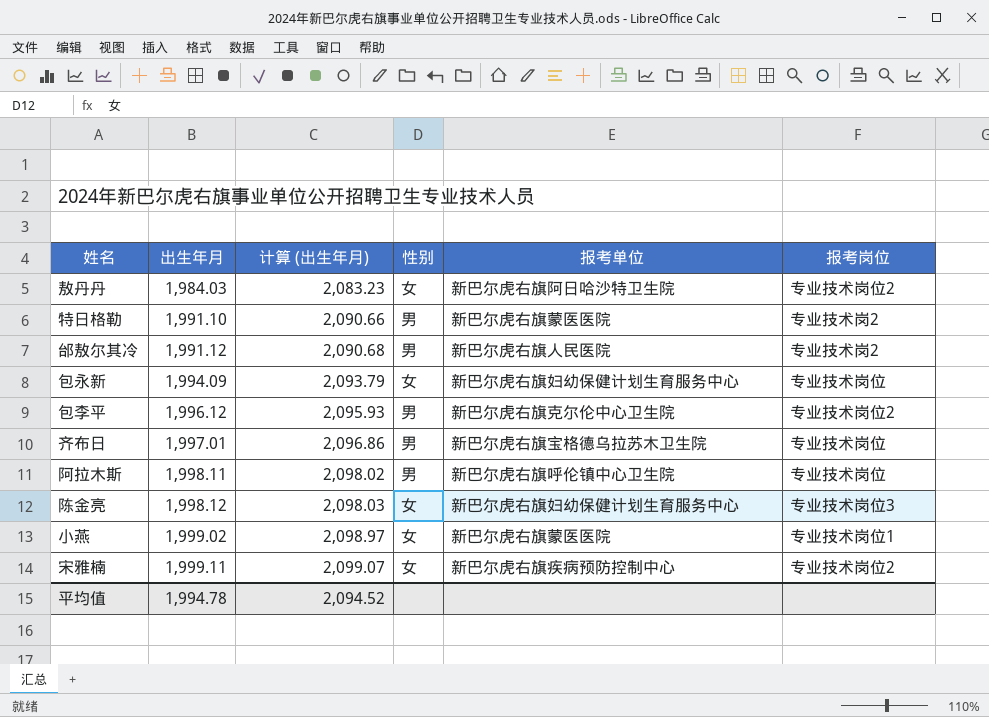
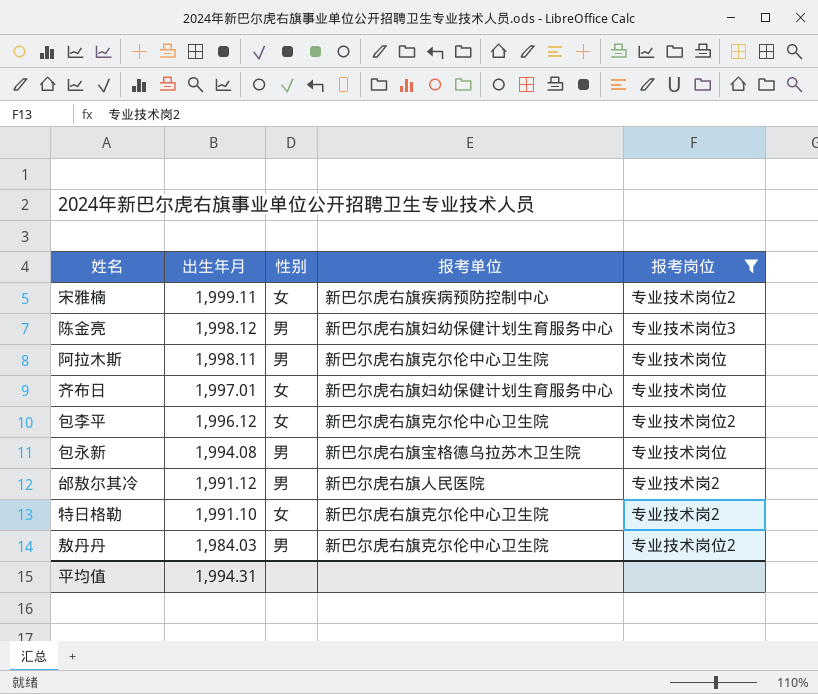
filter: none -> 报考岗位 != 专业技术岗位1
row order: 出生年月 ascending -> 出生年月 descending
column 计算 (出生年月) | formula: [出生年月] * 1.05 -> none
陈金亮 | 性别: 女 -> 男
阿拉木斯 | 报考单位: 新巴尔虎右旗呼伦镇中心卫生院 -> 新巴尔虎右旗克尔伦中心卫生院
齐布日 | 性别: 男 -> 女
齐布日 | 报考单位: 新巴尔虎右旗宝格德乌拉苏木卫生院 -> 新巴尔虎右旗妇幼保健计划生育服务中心
包李平 | 性别: 男 -> 女
包永新 | 出生年月: 1,994.09 -> 1,994.08
包永新 | 性别: 女 -> 男
包永新 | 报考单位: 新巴尔虎右旗妇幼保健计划生育服务中心 -> 新巴尔虎右旗宝格德乌拉苏木卫生院
特日格勒 | 性别: 男 -> 女
特日格勒 | 报考单位: 新巴尔虎右旗蒙医医院 -> 新巴尔虎右旗克尔伦中心卫生院
敖丹丹 | 性别: 女 -> 男
敖丹丹 | 报考单位: 新巴尔虎右旗阿日哈沙特卫生院 -> 新巴尔虎右旗克尔伦中心卫生院
平均值 | 出生年月: 1,994.78 -> 1,994.31

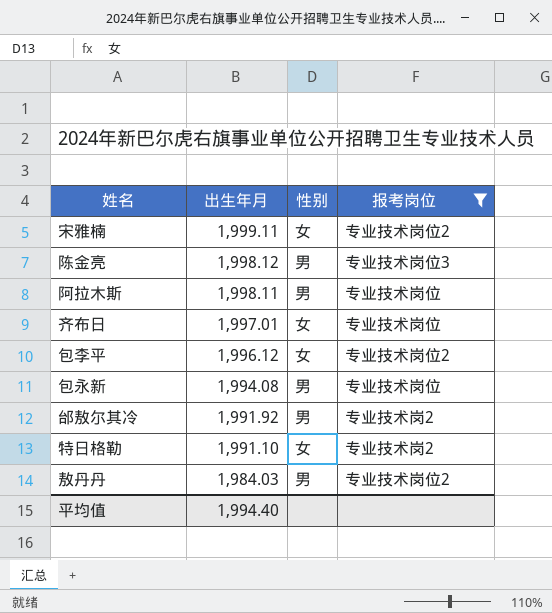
column 报考单位 | position: 4 -> none
邰敖尔其冷 | 出生年月: 1,991.12 -> 1,991.92
平均值 | 出生年月: 1,994.31 -> 1,994.40

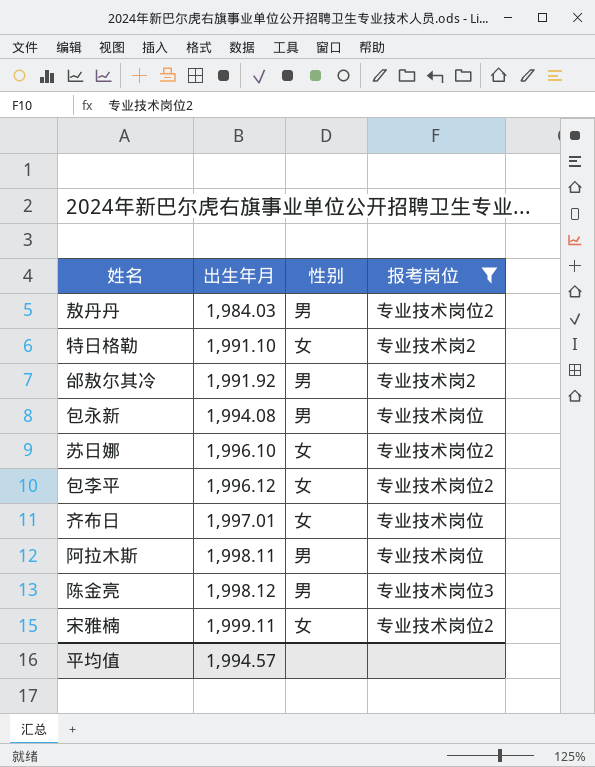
row order: 出生年月 descending -> 出生年月 ascending
row 苏日娜: none -> 1,996.10 | 女 | 专业技术岗位2
平均值 | 出生年月: 1,994.40 -> 1,994.57

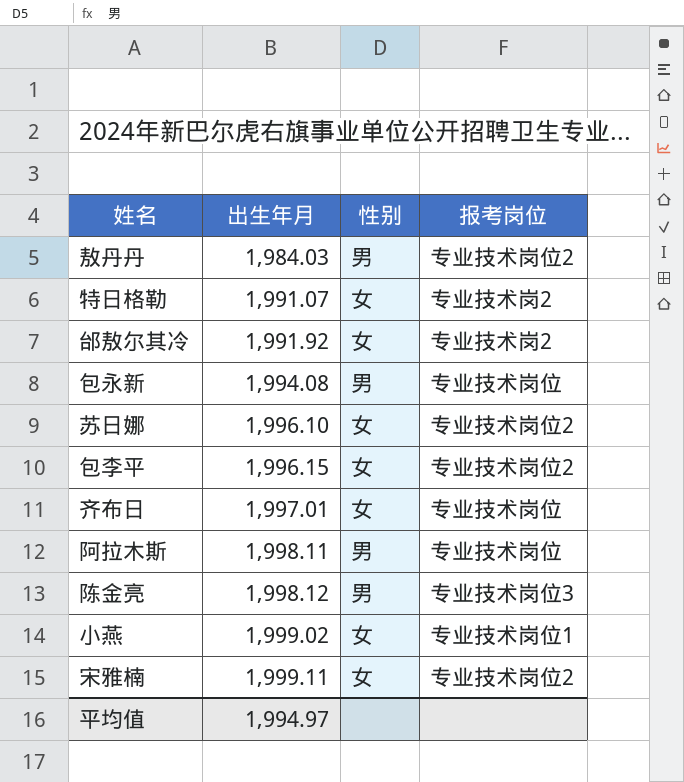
filter: 报考岗位 != 专业技术岗位1 -> none
特日格勒 | 出生年月: 1,991.10 -> 1,991.07
邰敖尔其冷 | 性别: 男 -> 女
包李平 | 出生年月: 1,996.12 -> 1,996.15
平均值 | 出生年月: 1,994.57 -> 1,994.97

